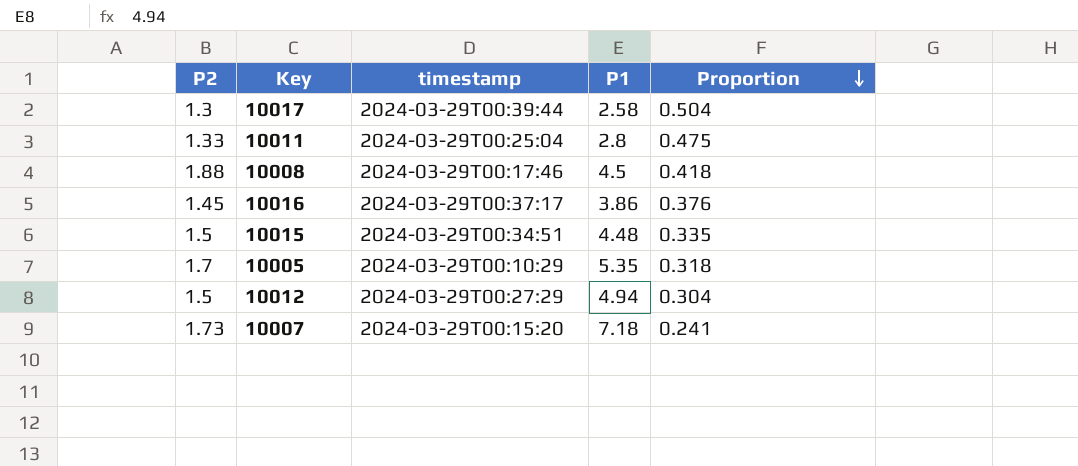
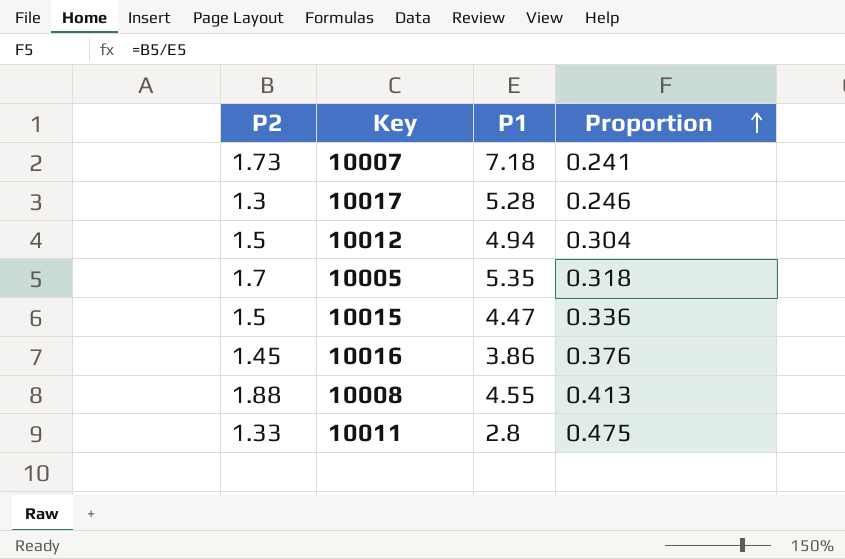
row order: Proportion descending -> Proportion ascending
column timestamp | position: 3 -> none
10017 | P1: 2.58 -> 5.28
10017 | Proportion: 0.504 -> 0.246
10015 | P1: 4.48 -> 4.47
10015 | Proportion: 0.335 -> 0.336
10008 | P1: 4.5 -> 4.55
10008 | Proportion: 0.418 -> 0.413

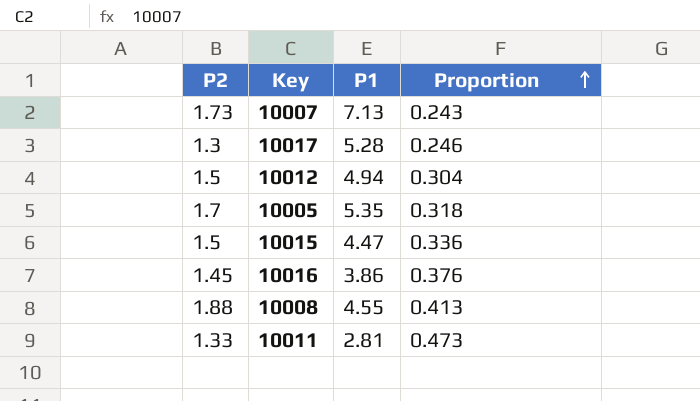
10007 | P1: 7.18 -> 7.13
10007 | Proportion: 0.241 -> 0.243
10011 | P1: 2.8 -> 2.81
10011 | Proportion: 0.475 -> 0.473

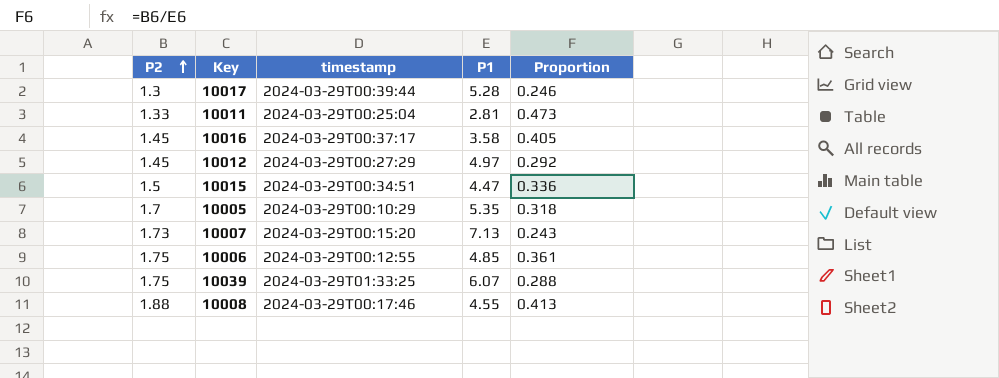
row order: Proportion ascending -> P2 ascending
column timestamp | position: none -> 3
10016 | P1: 3.86 -> 3.58
10016 | Proportion: 0.376 -> 0.405
10012 | P2: 1.5 -> 1.45
10012 | P1: 4.94 -> 4.97
10012 | Proportion: 0.304 -> 0.292
row 10006: none -> 1.75 | 2024-03-29T00:12:55 | 4.85 | 0.361
row 10039: none -> 1.75 | 2024-03-29T01:33:25 | 6.07 | 0.288

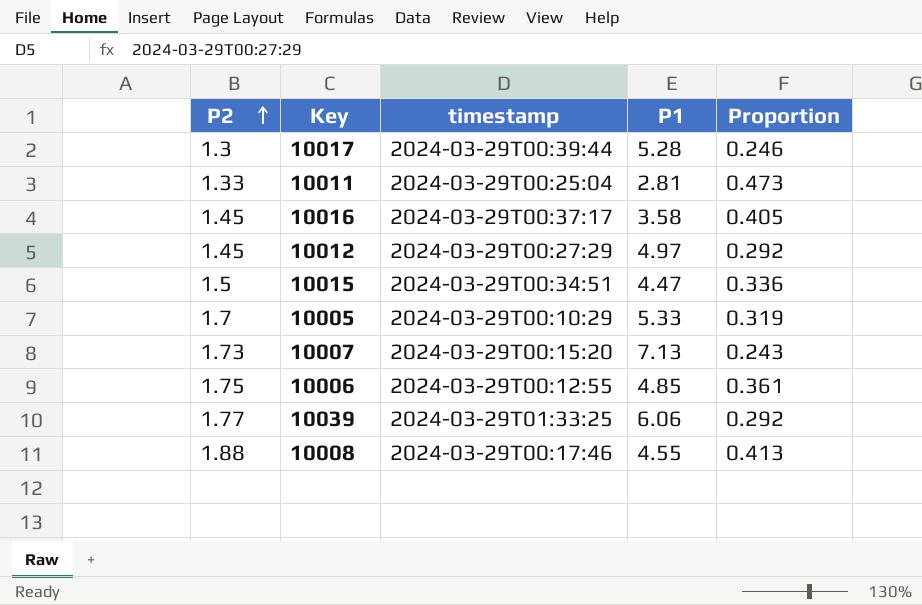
10005 | P1: 5.35 -> 5.33
10005 | Proportion: 0.318 -> 0.319
10039 | P2: 1.75 -> 1.77
10039 | P1: 6.07 -> 6.06
10039 | Proportion: 0.288 -> 0.292

